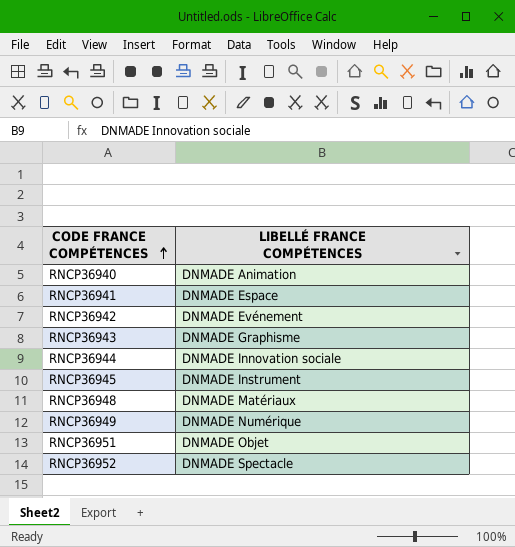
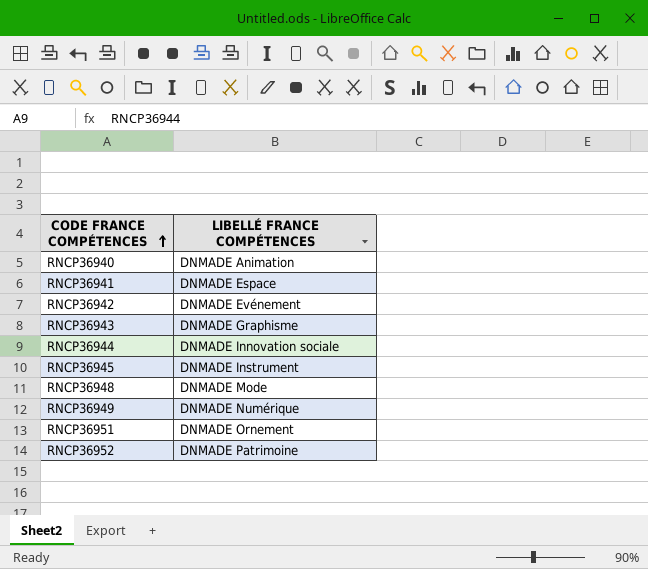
RNCP36948 | LIBELLÉ FRANCE COMPÉTENCES: DNMADE Matériaux -> DNMADE Mode
RNCP36951 | LIBELLÉ FRANCE COMPÉTENCES: DNMADE Objet -> DNMADE Ornement
RNCP36952 | LIBELLÉ FRANCE COMPÉTENCES: DNMADE Spectacle -> DNMADE Patrimoine

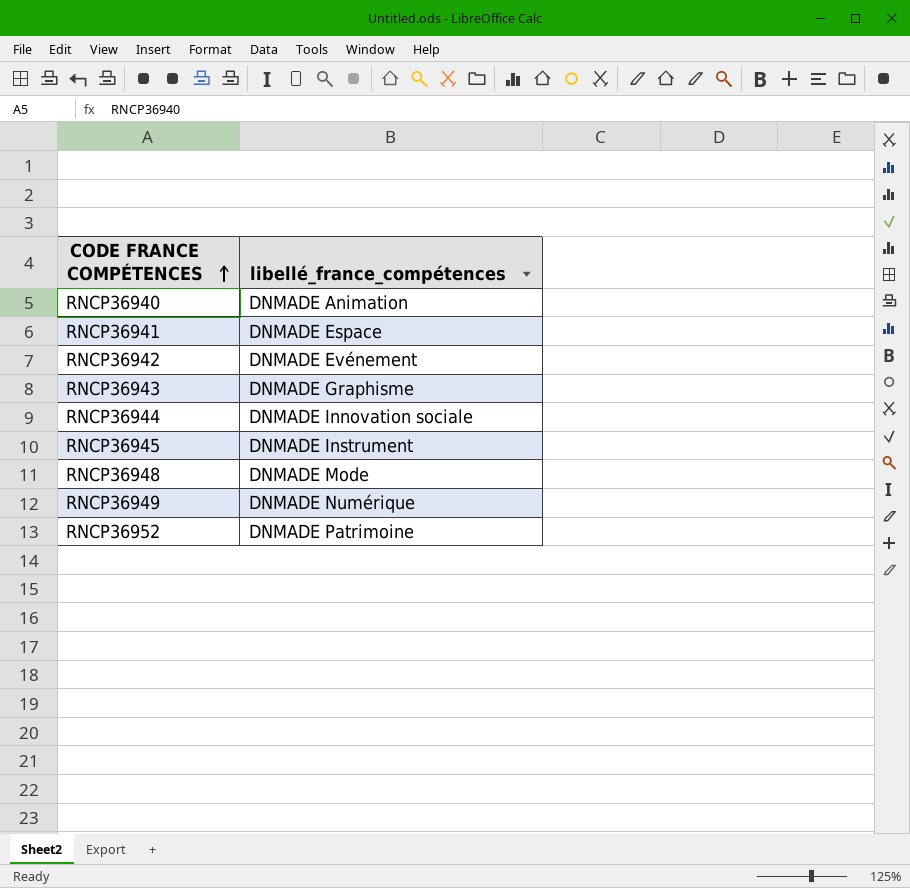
column name: LIBELLÉ FRANCE COMPÉTENCES -> libellé_france_compétences
row RNCP36951: DNMADE Ornement -> none

